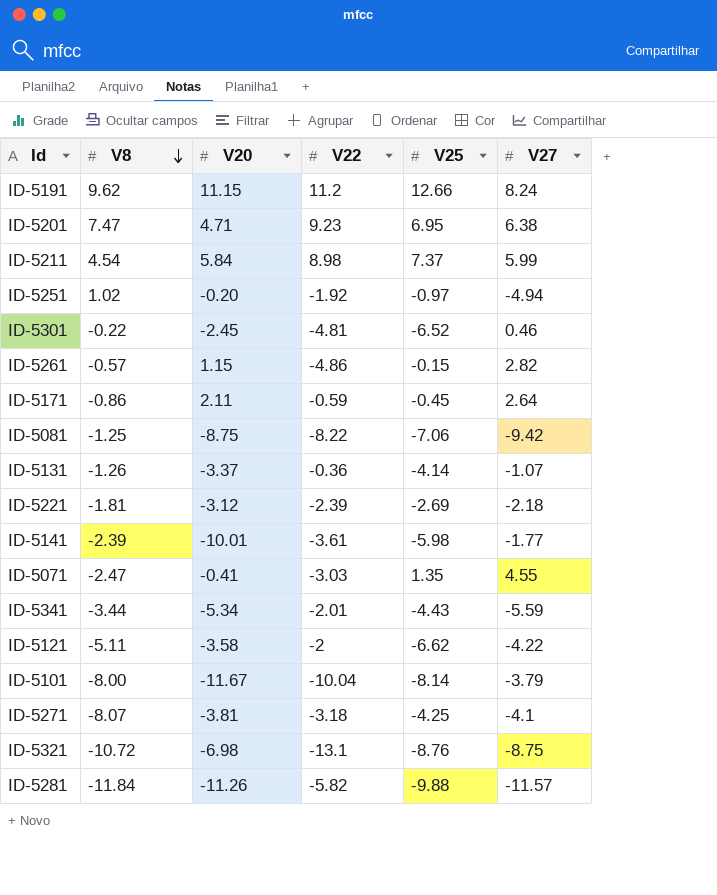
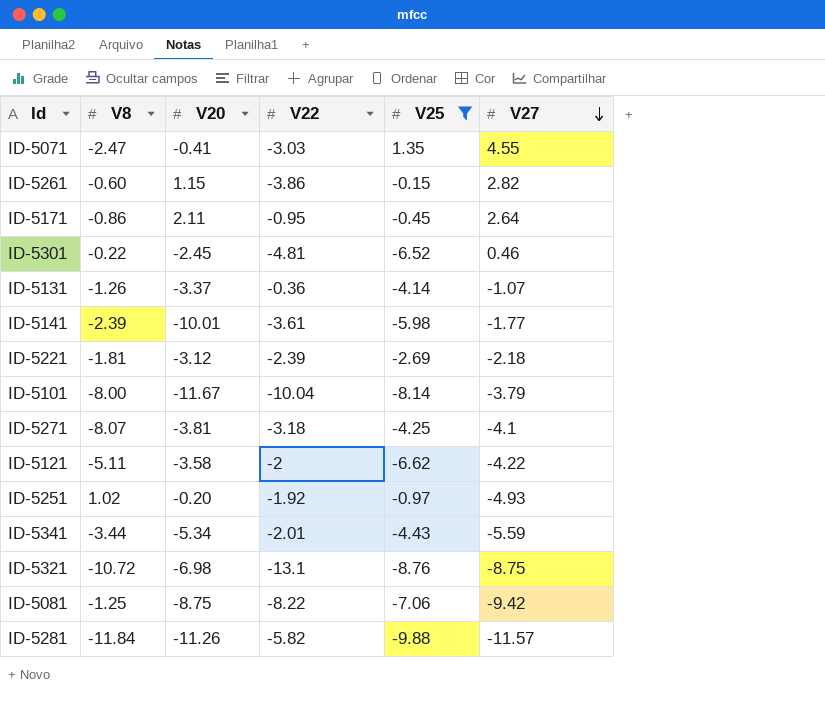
filter: none -> V25 <= 1.35
row order: V8 descending -> V27 descending
ID-5261 | V8: -0.57 -> -0.60
ID-5261 | V22: -4.86 -> -3.86
ID-5171 | V22: -0.59 -> -0.95
ID-5251 | V27: -4.94 -> -4.93

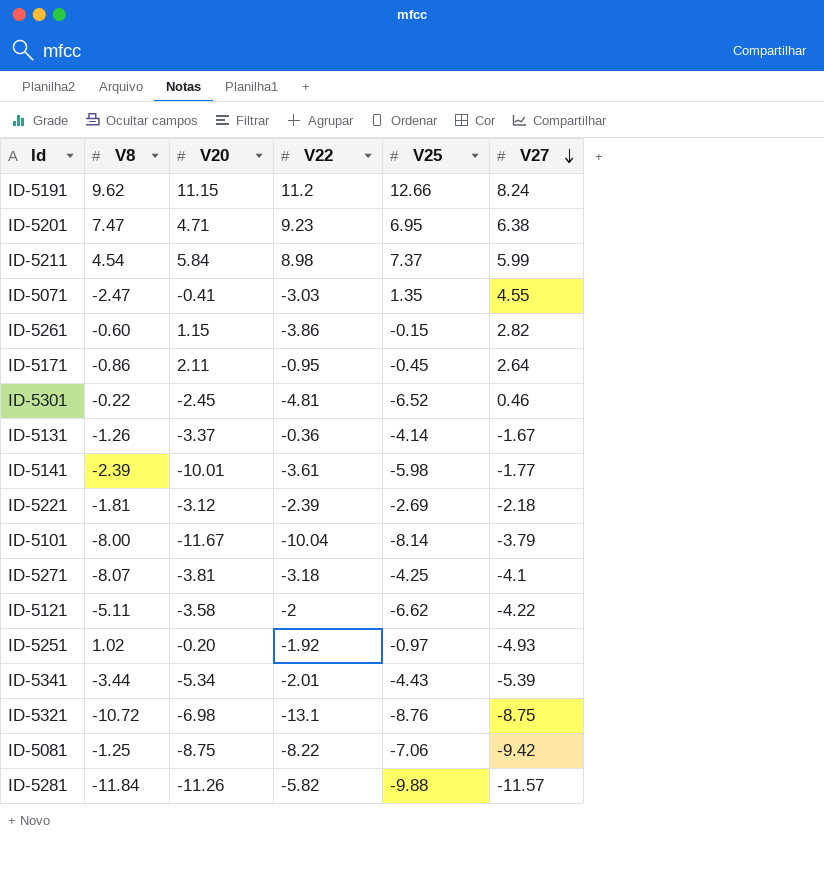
filter: V25 <= 1.35 -> none
ID-5131 | V27: -1.07 -> -1.67
ID-5341 | V27: -5.59 -> -5.39

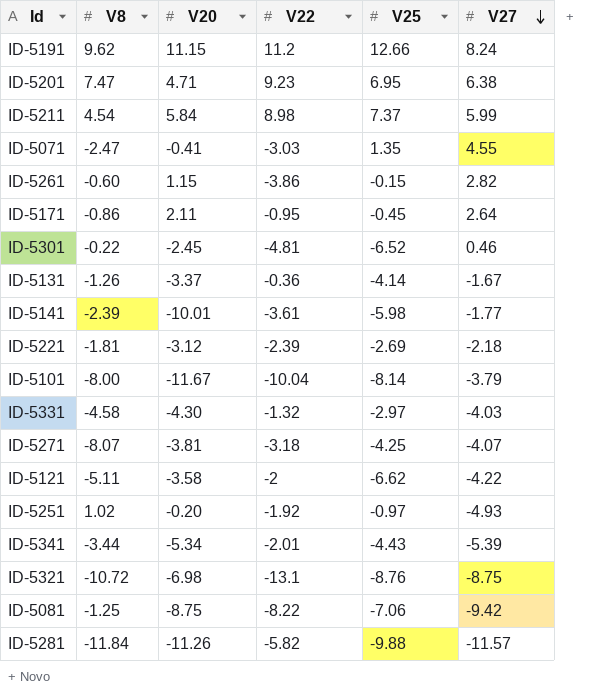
row ID-5331: none -> -4.58 | -4.30 | -1.32 | -2.97 | -4.03
ID-5271 | V27: -4.1 -> -4.07

